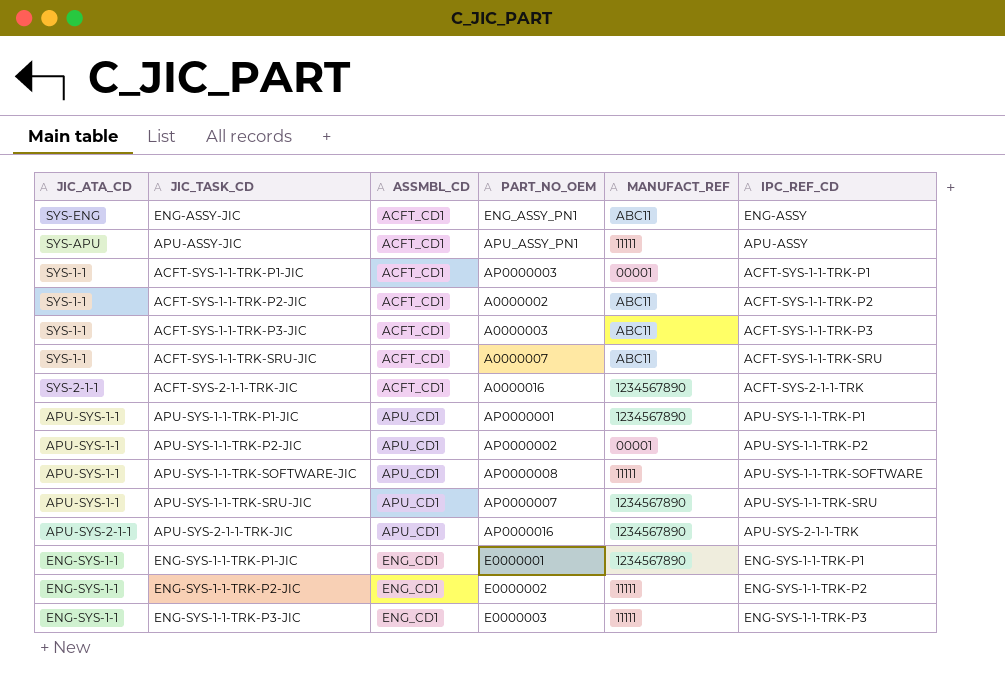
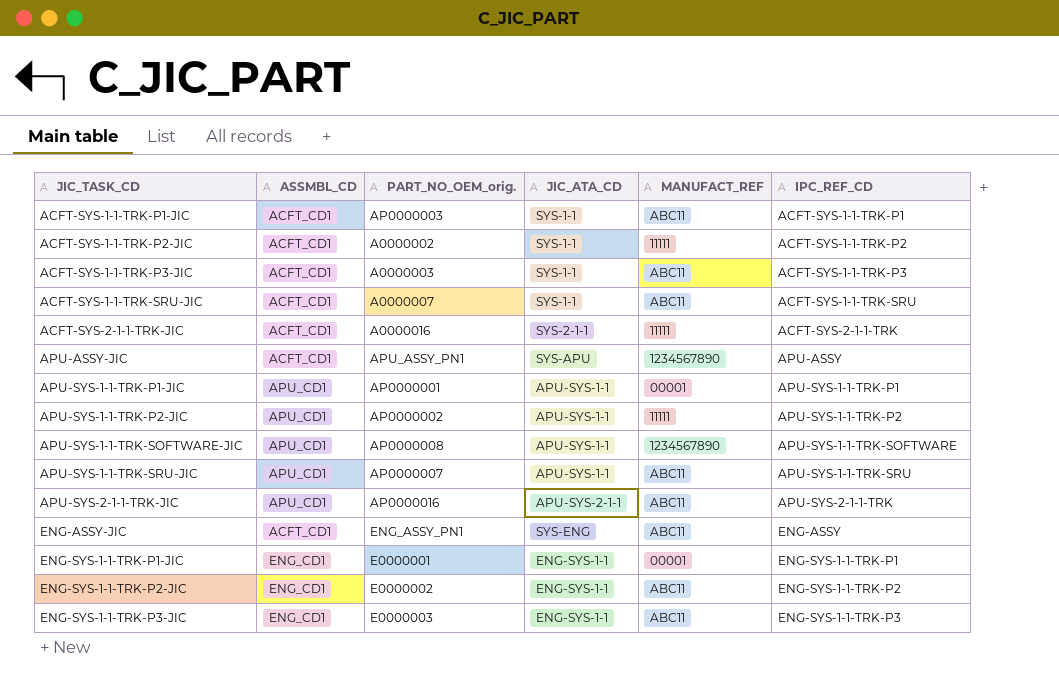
row order: ASSMBL_CD ascending -> JIC_TASK_CD ascending
column name: PART_NO_OEM -> PART_NO_OEM_orig.
column JIC_ATA_CD | position: 1 -> 4
ACFT-SYS-1-1-TRK-P1-JIC | MANUFACT_REF: 00001 -> ABC11
ACFT-SYS-1-1-TRK-P2-JIC | MANUFACT_REF: ABC11 -> 11111
ACFT-SYS-2-1-1-TRK-JIC | MANUFACT_REF: 1234567890 -> 11111
APU-ASSY-JIC | MANUFACT_REF: 11111 -> 1234567890
APU-SYS-1-1-TRK-P1-JIC | MANUFACT_REF: 1234567890 -> 00001
APU-SYS-1-1-TRK-P2-JIC | MANUFACT_REF: 00001 -> 11111
APU-SYS-1-1-TRK-SOFTWARE-JIC | MANUFACT_REF: 11111 -> 1234567890
APU-SYS-1-1-TRK-SRU-JIC | MANUFACT_REF: 1234567890 -> ABC11
APU-SYS-2-1-1-TRK-JIC | MANUFACT_REF: 1234567890 -> ABC11
ENG-SYS-1-1-TRK-P1-JIC | MANUFACT_REF: 1234567890 -> 00001
ENG-SYS-1-1-TRK-P2-JIC | MANUFACT_REF: 11111 -> ABC11
ENG-SYS-1-1-TRK-P3-JIC | MANUFACT_REF: 11111 -> ABC11

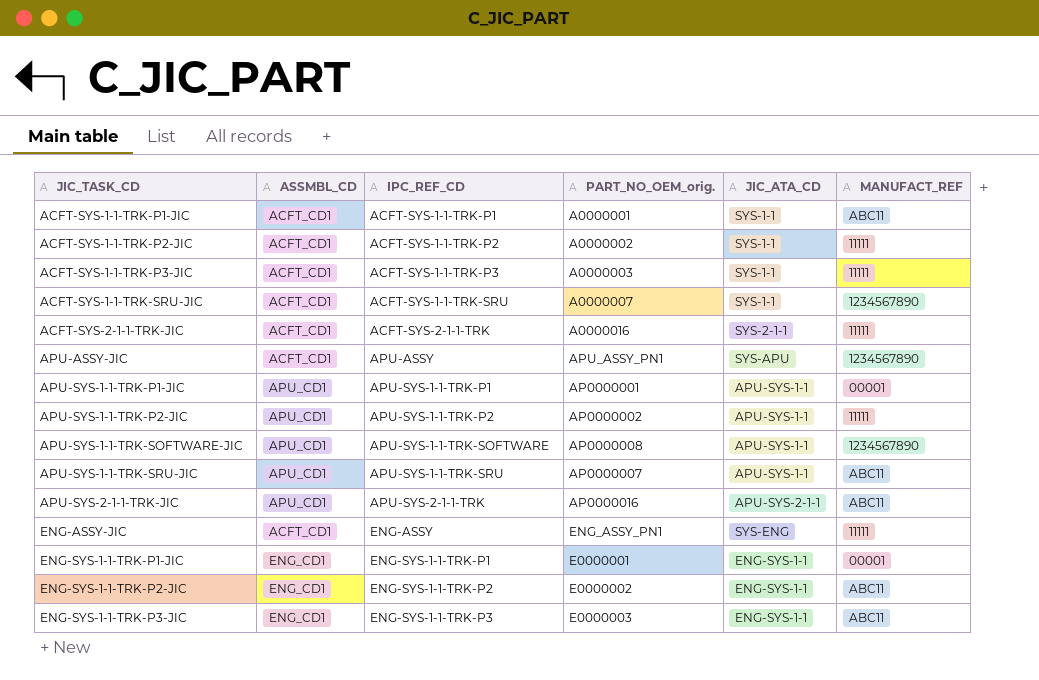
column IPC_REF_CD | position: 6 -> 3
ACFT-SYS-1-1-TRK-P1-JIC | PART_NO_OEM_orig.: AP0000003 -> A0000001
ACFT-SYS-1-1-TRK-P3-JIC | MANUFACT_REF: ABC11 -> 11111
ACFT-SYS-1-1-TRK-SRU-JIC | MANUFACT_REF: ABC11 -> 1234567890
ENG-ASSY-JIC | MANUFACT_REF: ABC11 -> 11111

